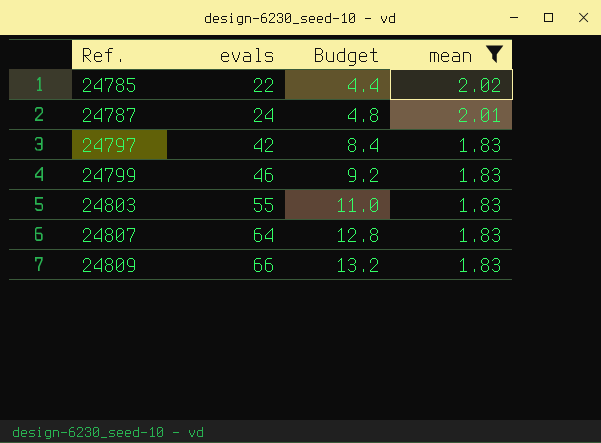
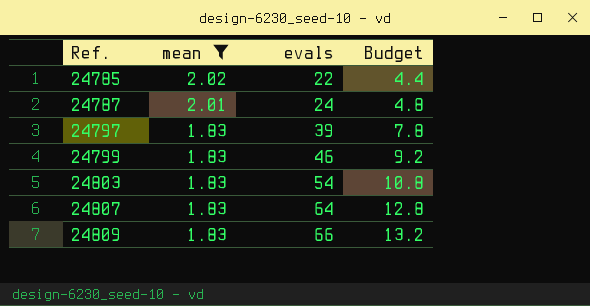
column mean | position: 4 -> 2
24797 | evals: 42 -> 39
24797 | Budget: 8.4 -> 7.8
24803 | evals: 55 -> 54
24803 | Budget: 11.0 -> 10.8

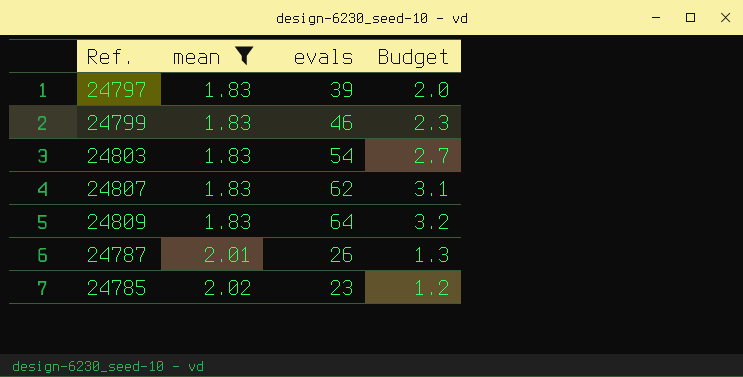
row order: Ref. ascending -> mean ascending
column Budget | formula: [evals] * 0.2 -> [evals] * 0.05
24807 | evals: 64 -> 62
24809 | evals: 66 -> 64
24787 | evals: 24 -> 26
24785 | evals: 22 -> 23

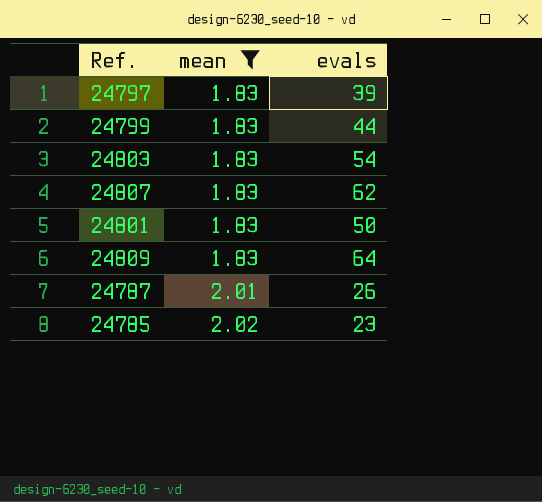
column Budget | formula: [evals] * 0.05 -> none
24799 | evals: 46 -> 44
row 24801: none -> 1.83 | 50

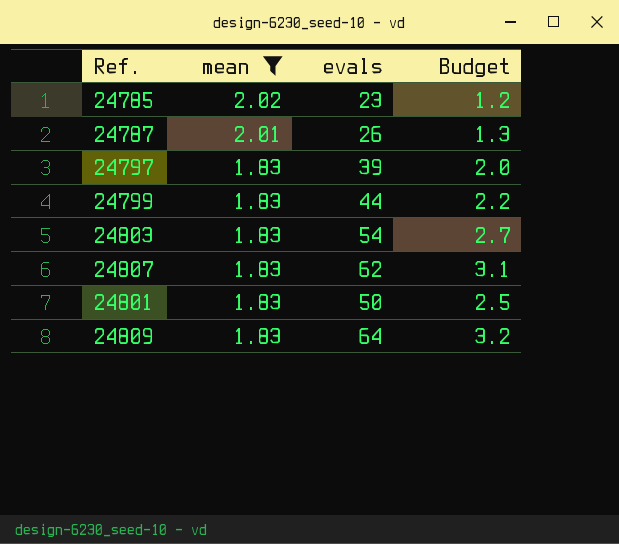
row order: mean ascending -> mean descending
column Budget | formula: none -> [evals] * 0.05

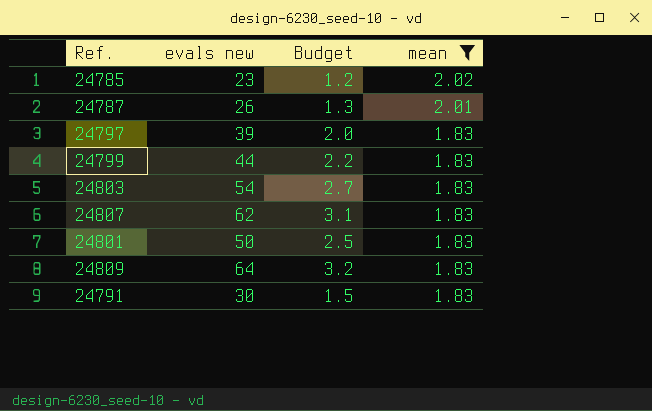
column name: evals -> evals new
column mean | position: 2 -> 4
row 24791: none -> 30 | 1.5 | 1.83

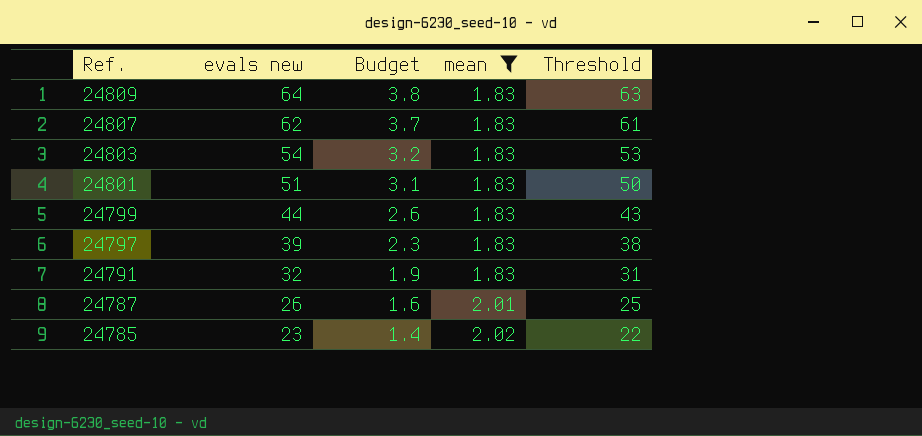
row order: mean descending -> Ref. descending
column Budget | formula: [evals new] * 0.05 -> [evals new] * 0.06
column Threshold | formula: none -> [evals new] - 1
24801 | evals new: 50 -> 51
24791 | evals new: 30 -> 32

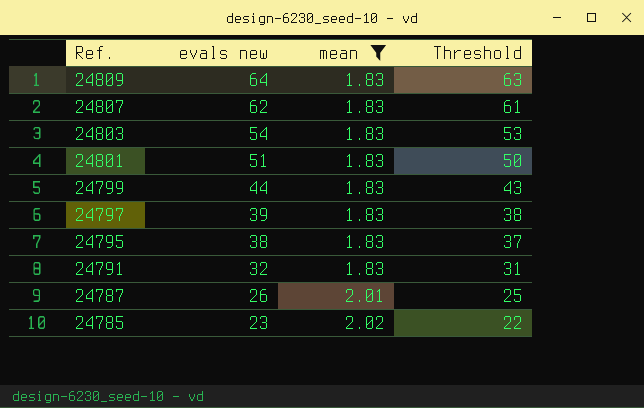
column Budget | formula: [evals new] * 0.06 -> none
row 24795: none -> 38 | 1.83 | 37

